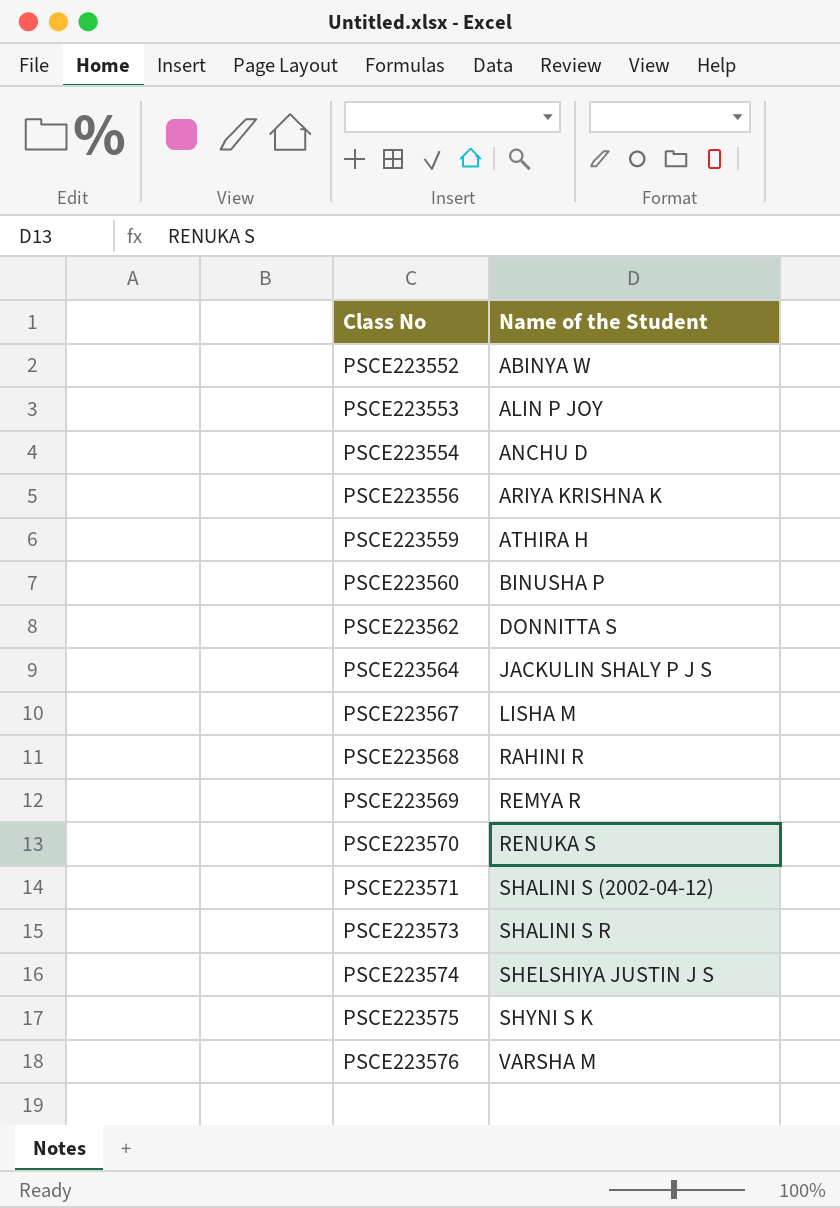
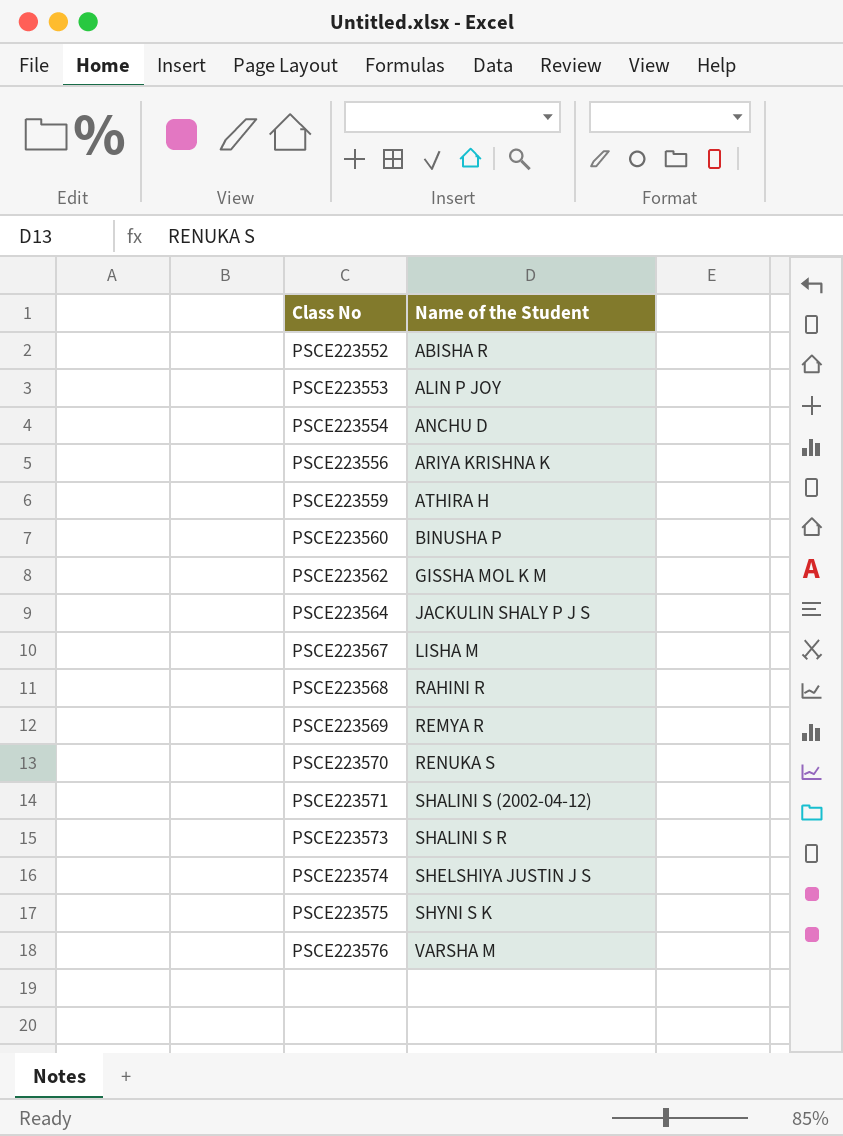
PSCE223552 | Name of the Student: ABINYA W -> ABISHA R
PSCE223562 | Name of the Student: DONNITTA S -> GISSHA MOL K M

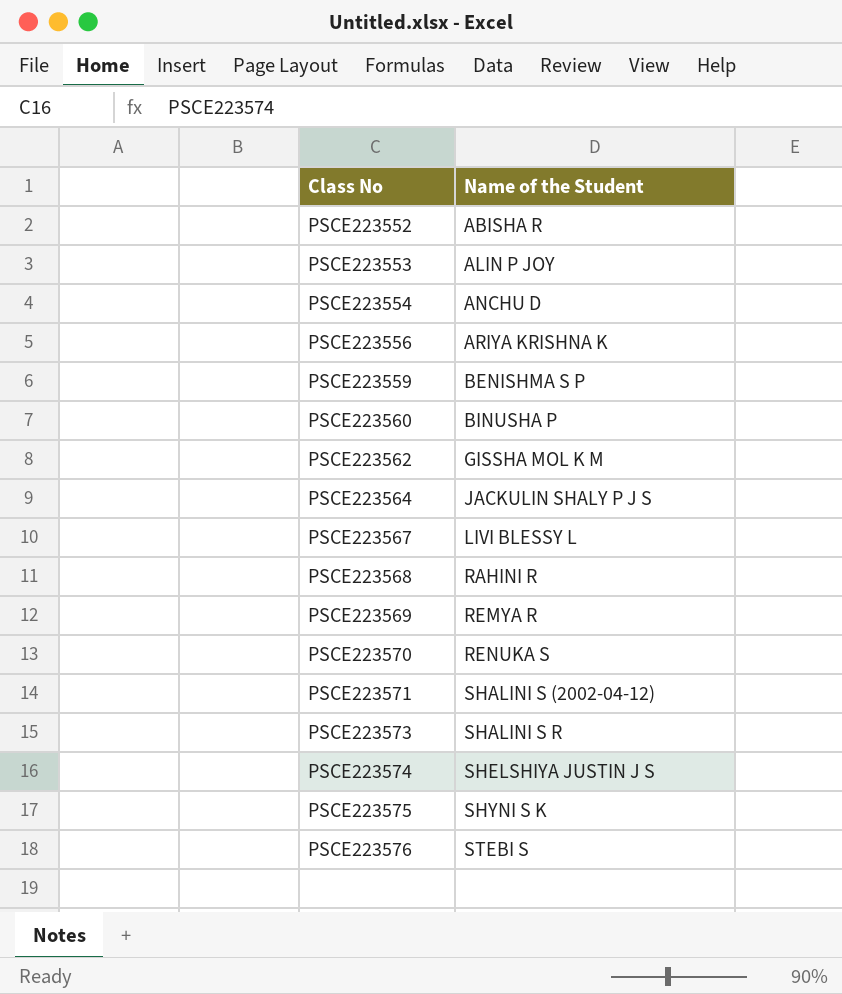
PSCE223559 | Name of the Student: ATHIRA H -> BENISHMA S P
PSCE223567 | Name of the Student: LISHA M -> LIVI BLESSY L
PSCE223576 | Name of the Student: VARSHA M -> STEBI S

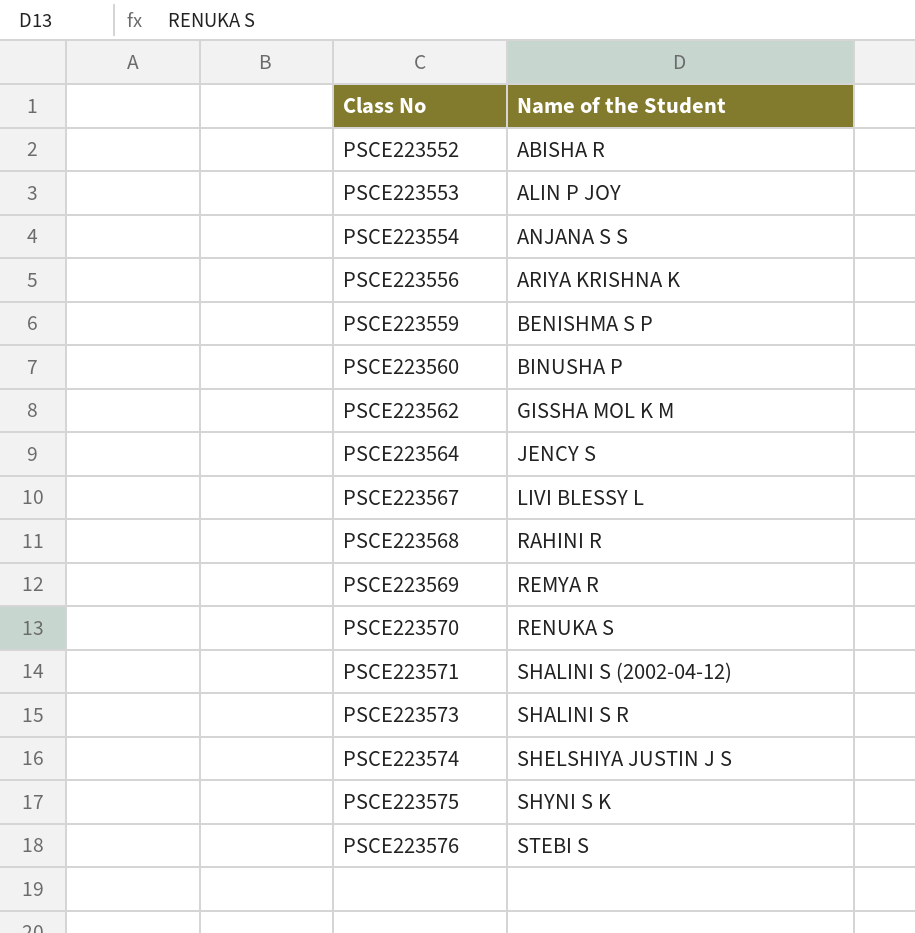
PSCE223554 | Name of the Student: ANCHU D -> ANJANA S S
PSCE223564 | Name of the Student: JACKULIN SHALY P J S -> JENCY S

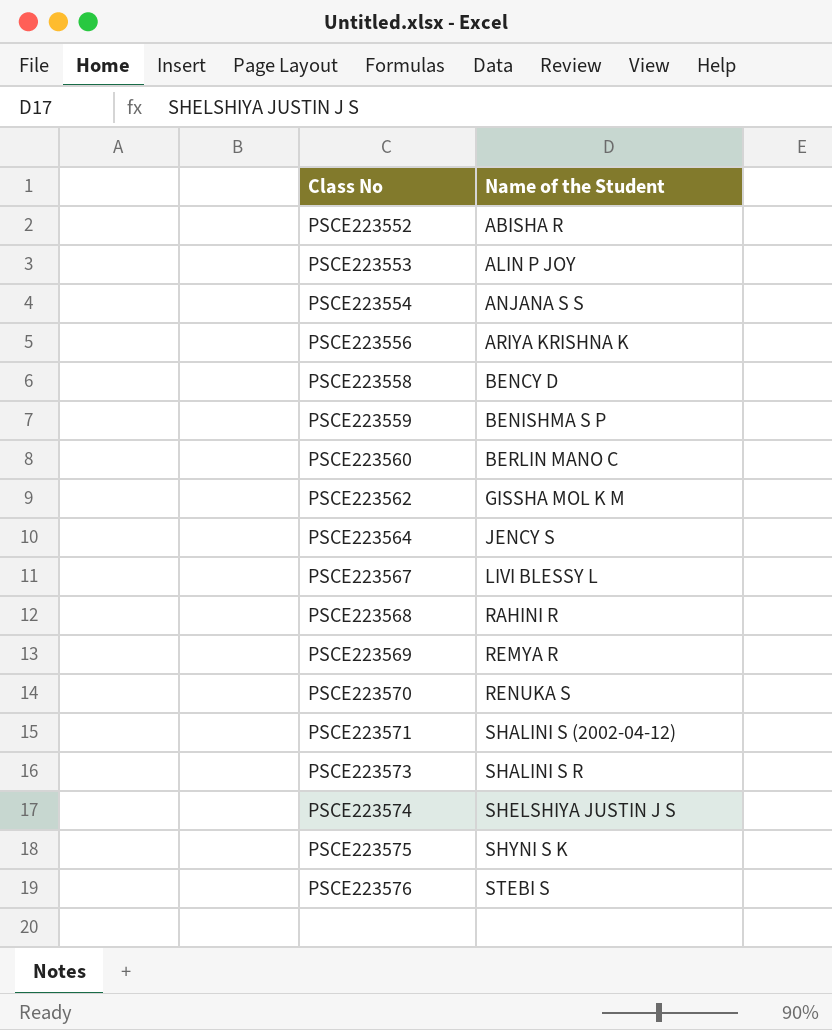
row PSCE223558: none -> BENCY D
PSCE223560 | Name of the Student: BINUSHA P -> BERLIN MANO C

